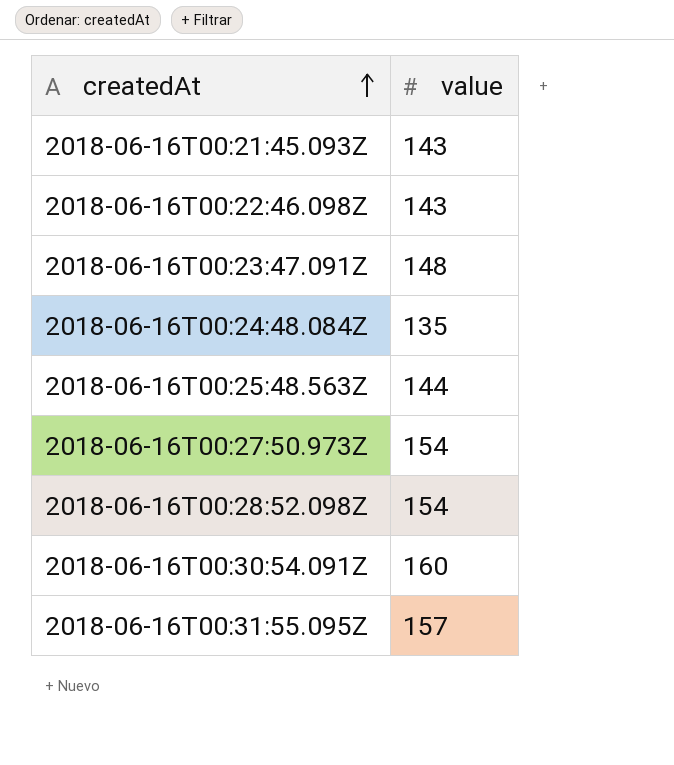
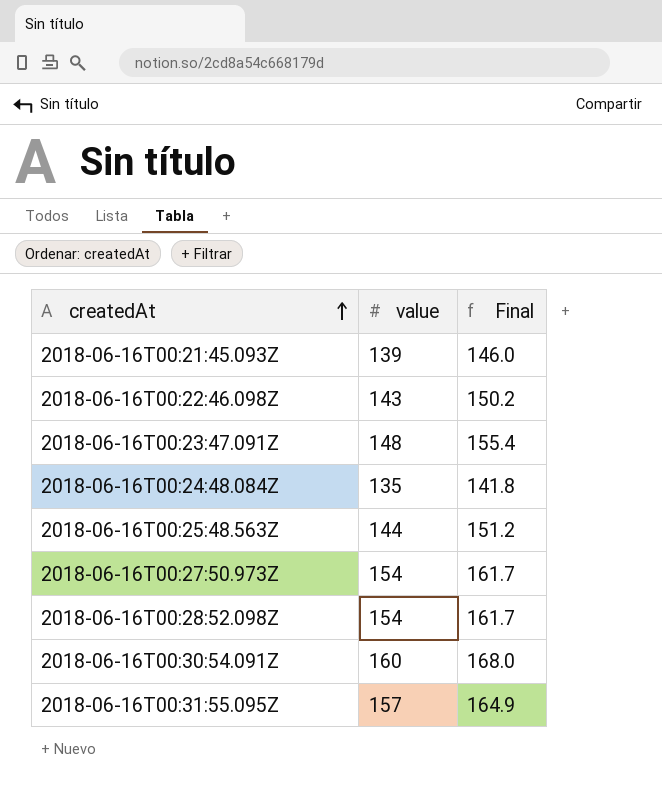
column Final | formula: none -> [value] * 1.05
2018-06-16T00:21:45.093Z | value: 143 -> 139

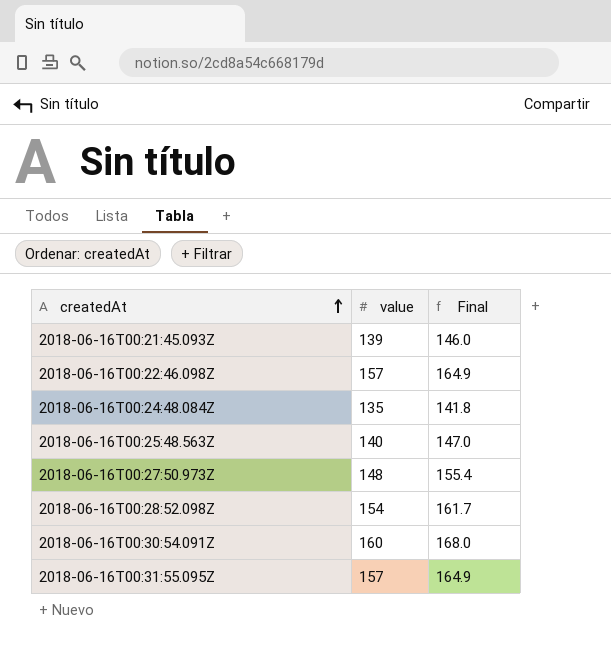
row 2018-06-16T00:23:47.091Z: 148 | 155.4 -> none
2018-06-16T00:22:46.098Z | value: 143 -> 157
2018-06-16T00:22:46.098Z | Final: 150.2 -> 164.9
2018-06-16T00:25:48.563Z | value: 144 -> 140
2018-06-16T00:25:48.563Z | Final: 151.2 -> 147.0
2018-06-16T00:27:50.973Z | value: 154 -> 148
2018-06-16T00:27:50.973Z | Final: 161.7 -> 155.4

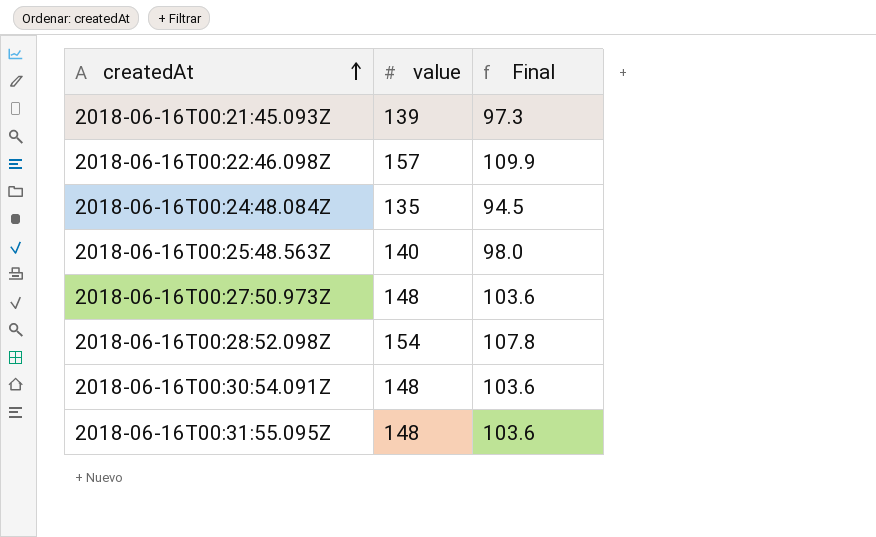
column Final | formula: [value] * 1.05 -> [value] * 0.7
2018-06-16T00:30:54.091Z | value: 160 -> 148
2018-06-16T00:31:55.095Z | value: 157 -> 148

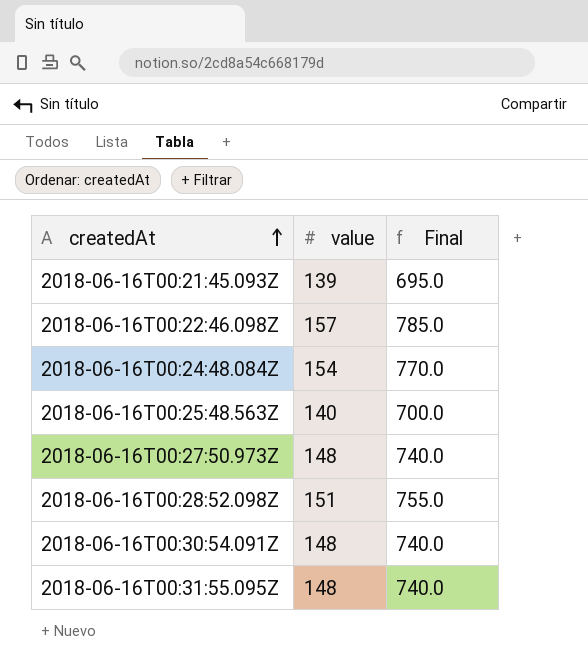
column Final | formula: [value] * 0.7 -> [value] * 5
2018-06-16T00:24:48.084Z | value: 135 -> 154
2018-06-16T00:28:52.098Z | value: 154 -> 151

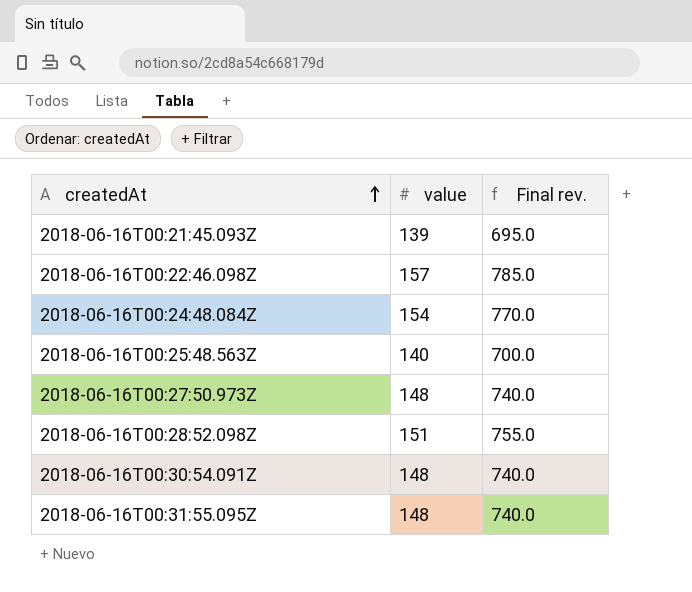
column name: Final -> Final rev.

